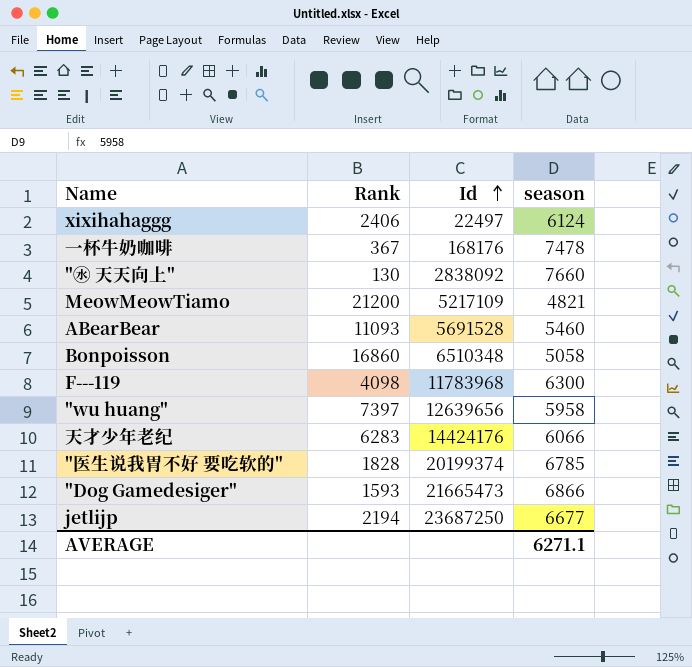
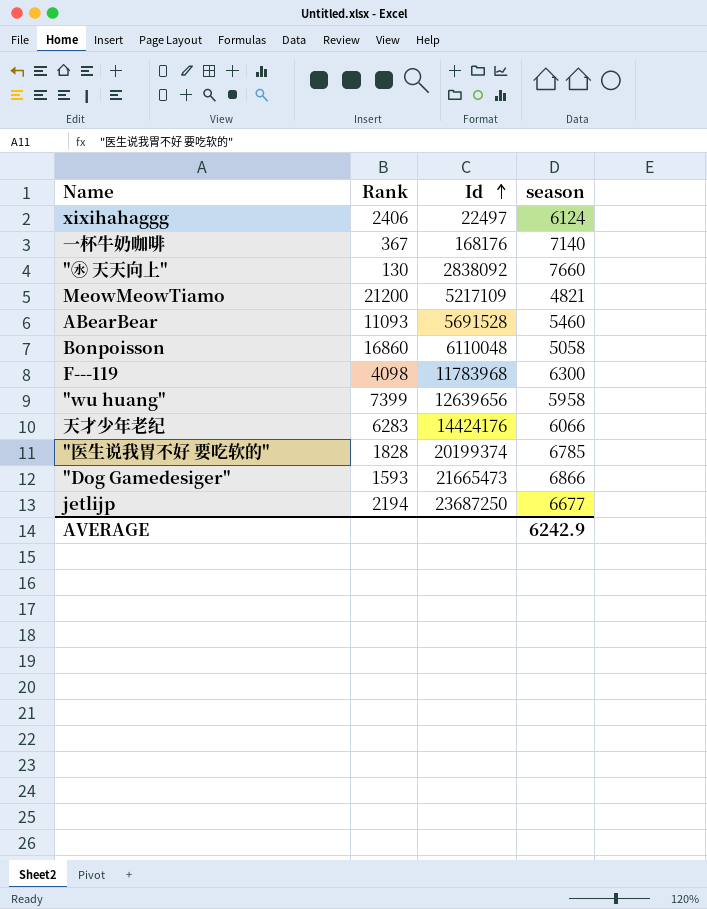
一杯牛奶咖啡 | season: 7478 -> 7140
Bonpoisson | Id: 6510348 -> 6110048
"wu huang" | Rank: 7397 -> 7399
AVERAGE | season: 6271.1 -> 6242.9

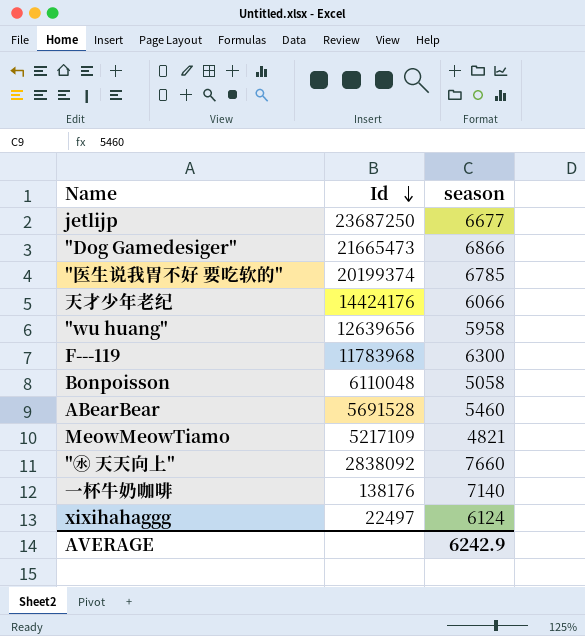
row order: Id ascending -> Id descending
column Rank | position: 2 -> none
一杯牛奶咖啡 | Id: 168176 -> 138176

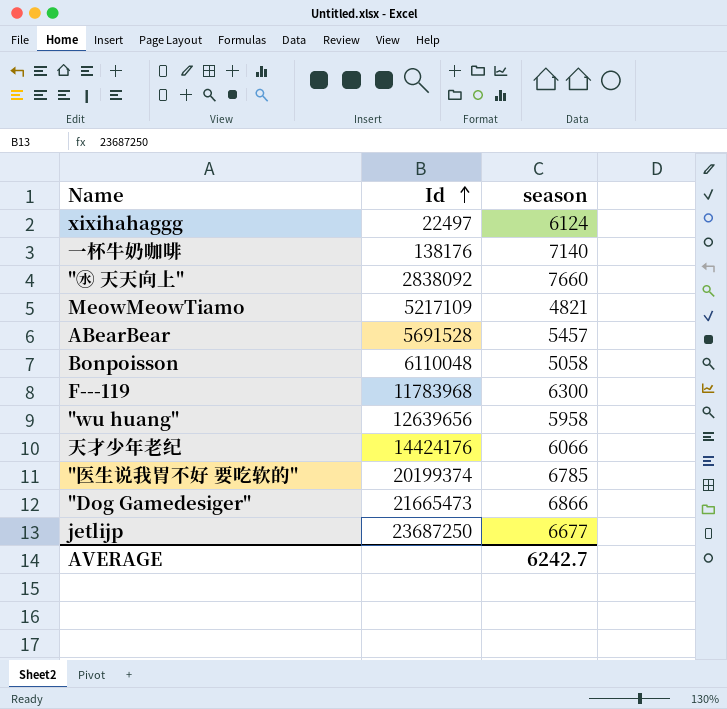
row order: Id descending -> Id ascending
ABearBear | season: 5460 -> 5457
AVERAGE | season: 6242.9 -> 6242.7

